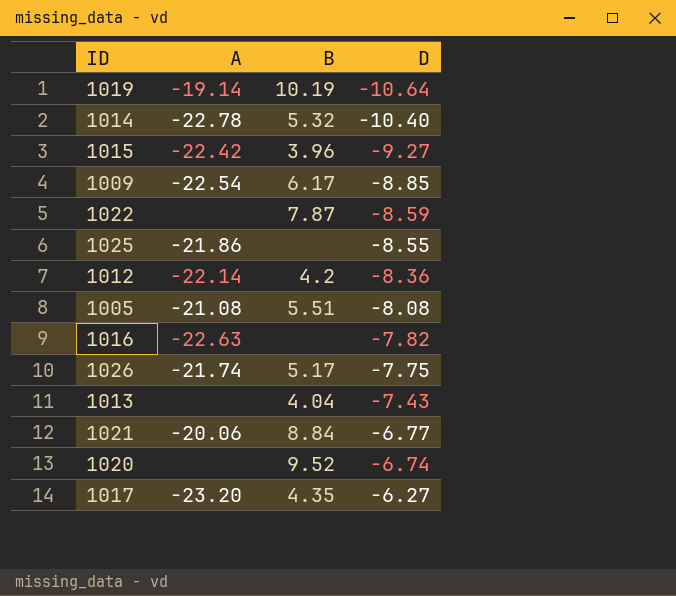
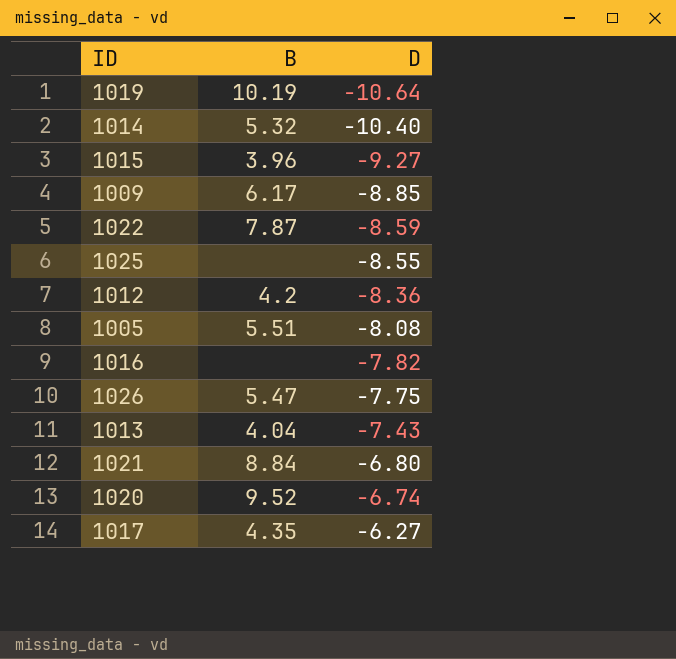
column A | position: 2 -> none
1026 | B: 5.17 -> 5.47
1021 | D: -6.77 -> -6.80

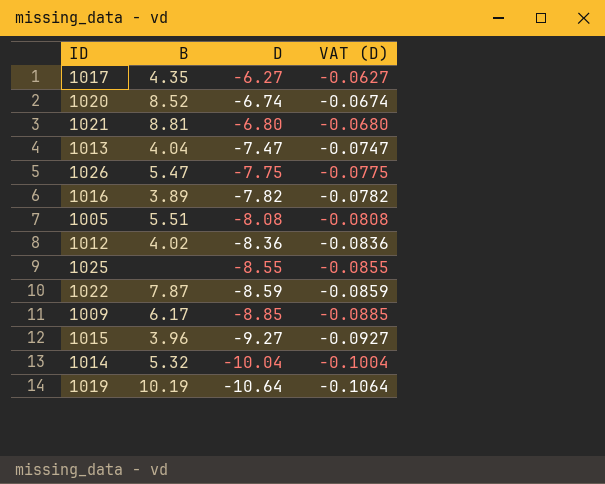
row order: D ascending -> D descending
column VAT (D) | formula: none -> [D] * 0.01
1020 | B: 9.52 -> 8.52
1021 | B: 8.84 -> 8.81
1013 | D: -7.43 -> -7.47
1016 | B: none -> 3.89
1012 | B: 4.2 -> 4.02
1014 | D: -10.40 -> -10.04

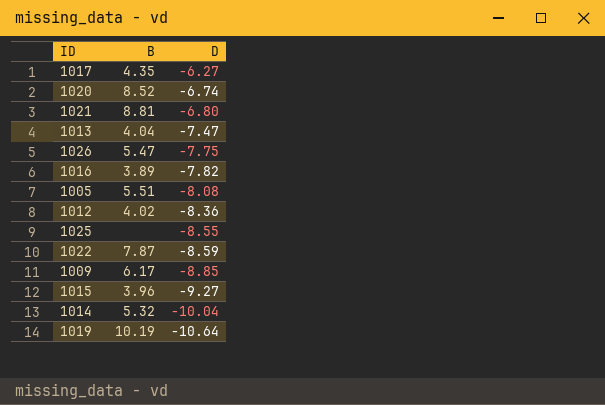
column VAT (D) | formula: [D] * 0.01 -> none

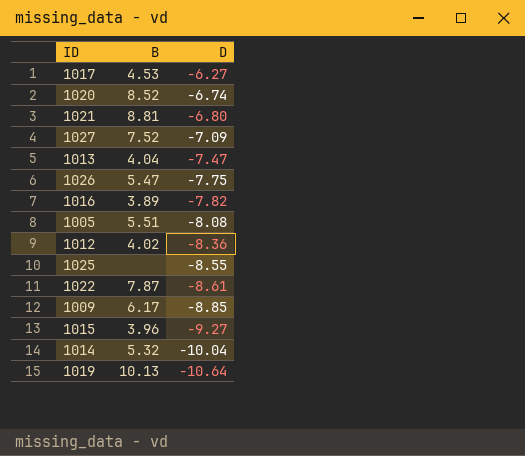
1017 | B: 4.35 -> 4.53
row 1027: none -> 7.52 | -7.09
1022 | D: -8.59 -> -8.61
1019 | B: 10.19 -> 10.13

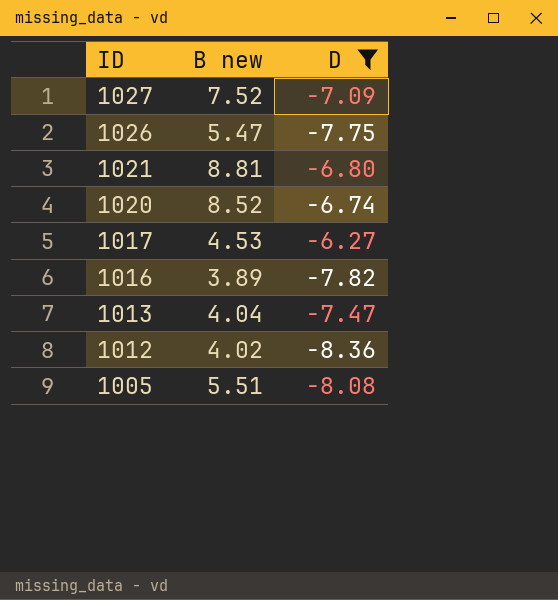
filter: none -> D >= -8.36
row order: D descending -> ID descending
column name: B -> B new

